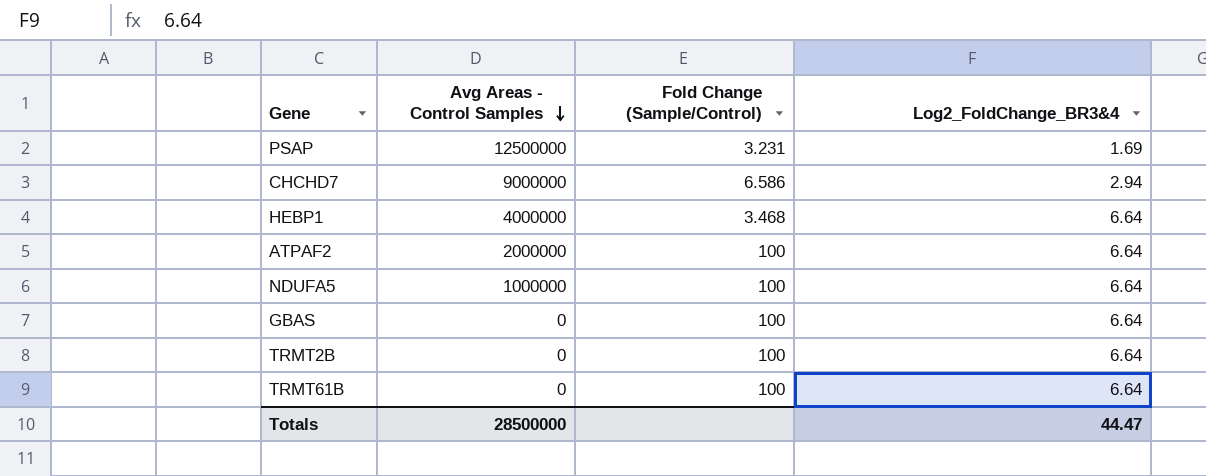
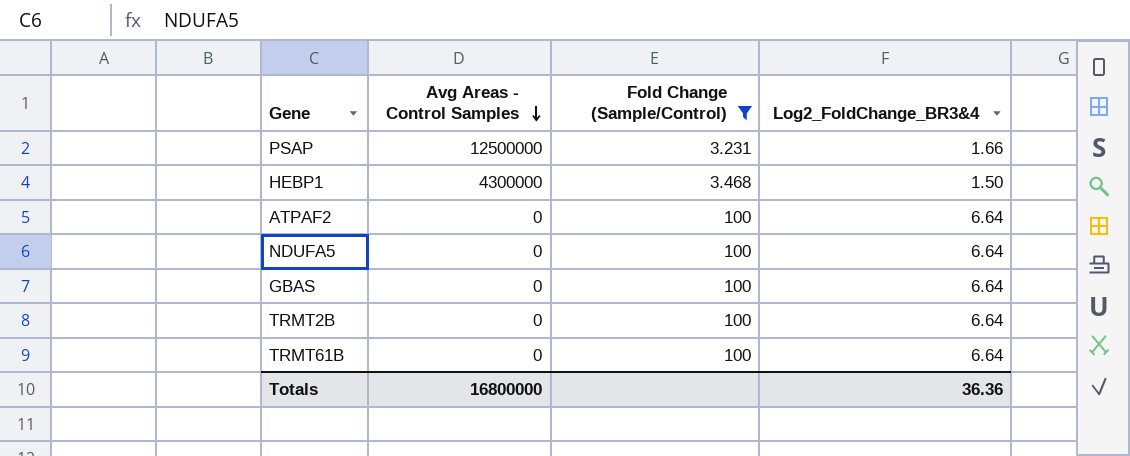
filter: none -> Fold Change (Sample/Control) != 6.586
PSAP | Log2_FoldChange_BR3&4: 1.69 -> 1.66
HEBP1 | Avg Areas - Control Samples: 4000000 -> 4300000
HEBP1 | Log2_FoldChange_BR3&4: 6.64 -> 1.50
ATPAF2 | Avg Areas - Control Samples: 2000000 -> 0
NDUFA5 | Avg Areas - Control Samples: 1000000 -> 0
Totals | Avg Areas - Control Samples: 28500000 -> 16800000
Totals | Log2_FoldChange_BR3&4: 44.47 -> 36.36

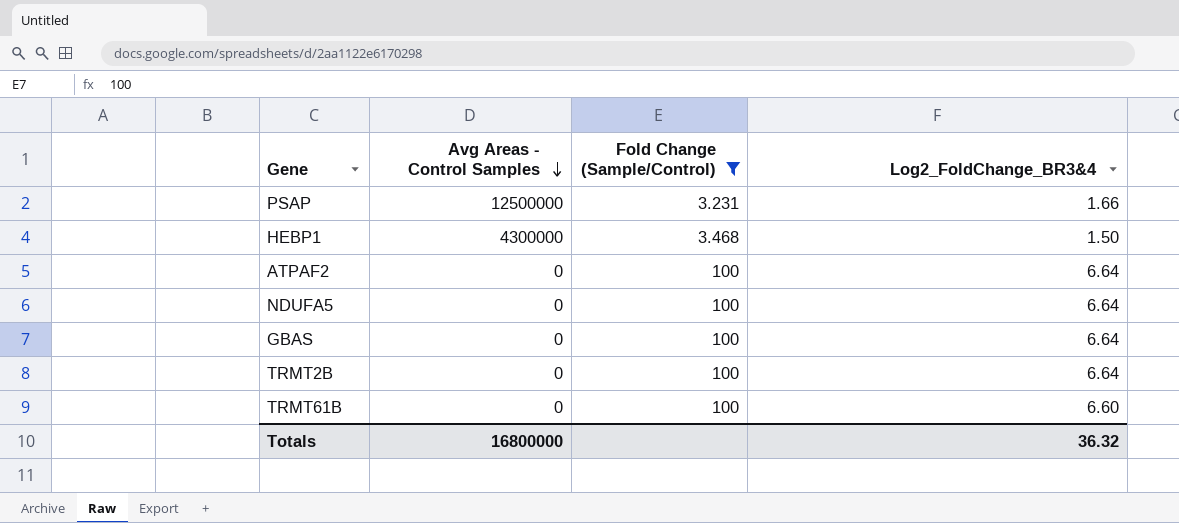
TRMT61B | Log2_FoldChange_BR3&4: 6.64 -> 6.60
Totals | Log2_FoldChange_BR3&4: 36.36 -> 36.32

